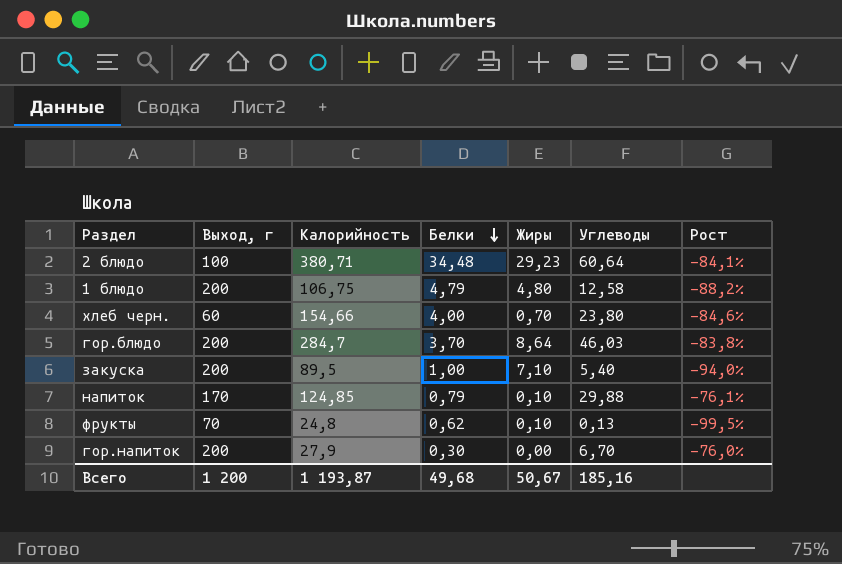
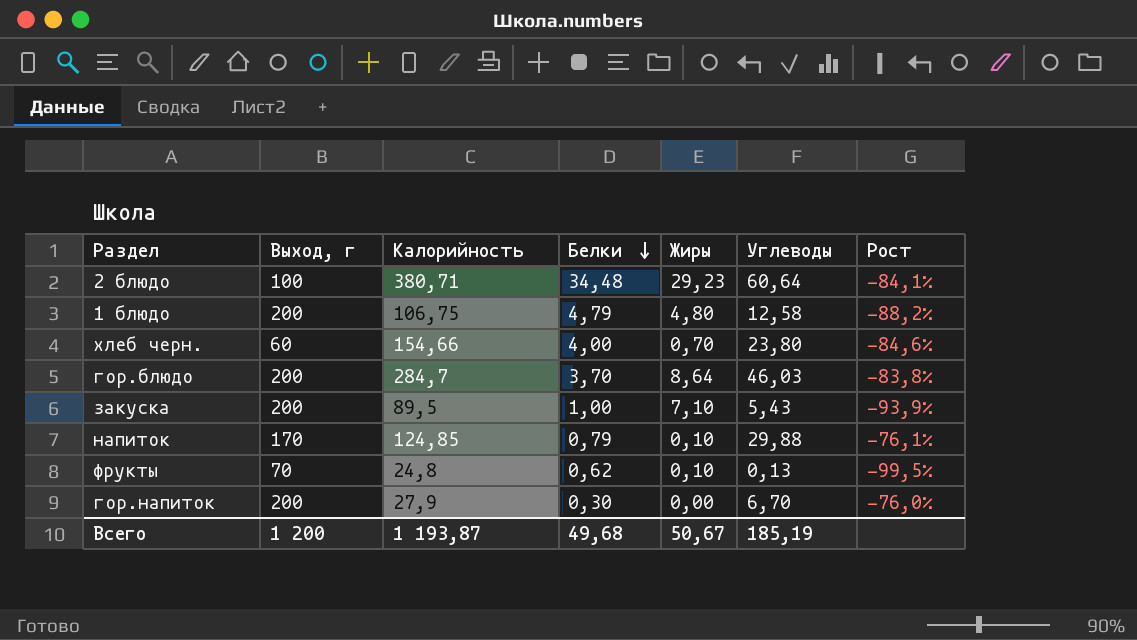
закуска | Углеводы: 5,40 -> 5,43
закуска | Рост: -94,0% -> -93,9%
Всего | Углеводы: 185,16 -> 185,19

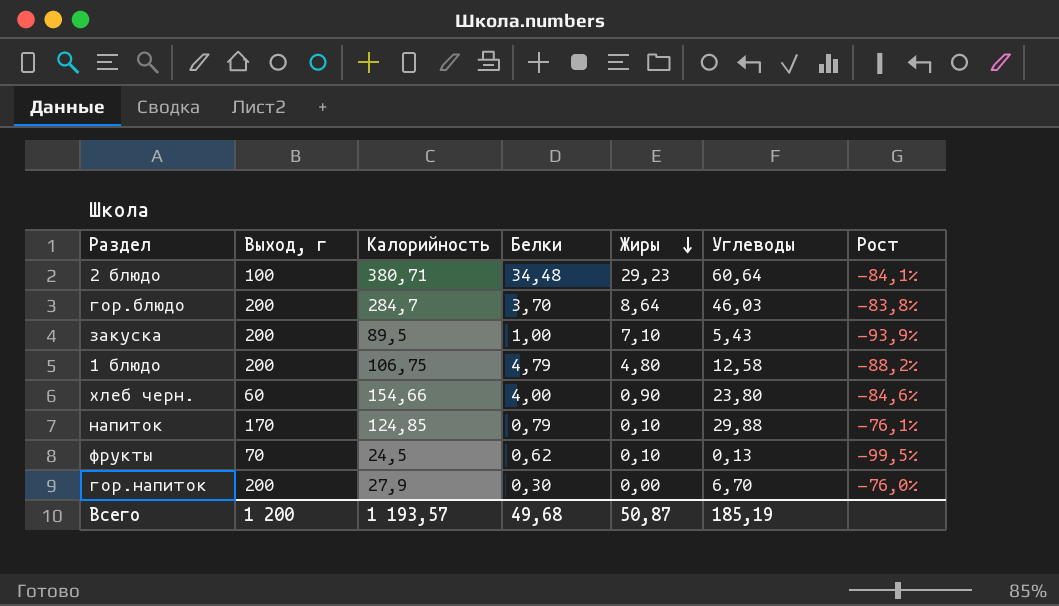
row order: Белки descending -> Жиры descending
хлеб черн. | Жиры: 0,70 -> 0,90
фрукты | Калорийность: 24,8 -> 24,5
Всего | Калорийность: 1 193,87 -> 1 193,57
Всего | Жиры: 50,67 -> 50,87

